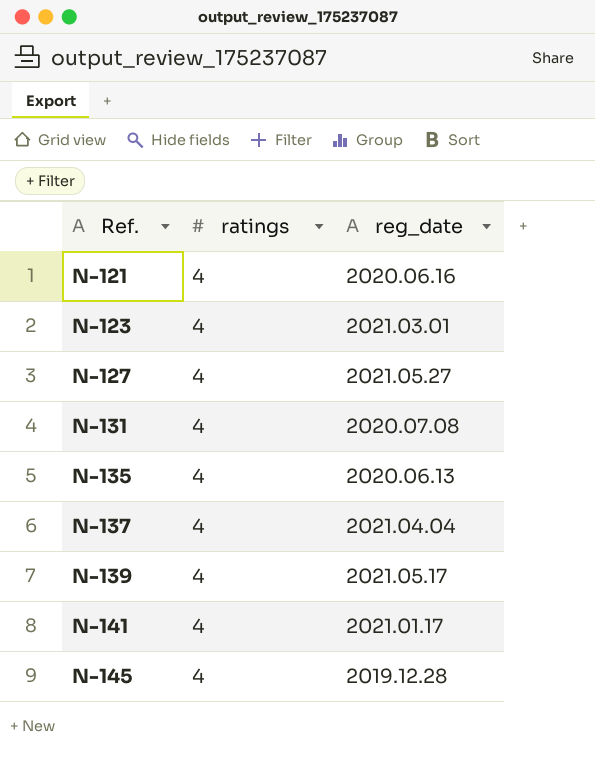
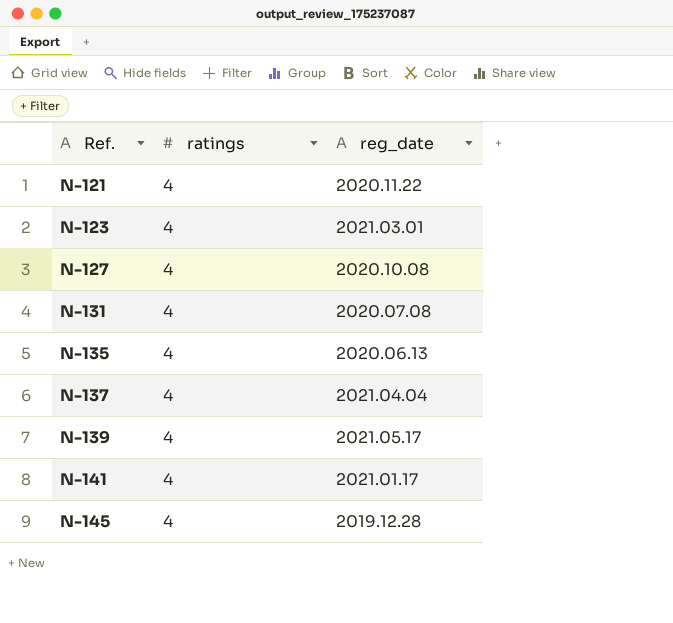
N-121 | reg_date: 2020.06.16 -> 2020.11.22
N-127 | reg_date: 2021.05.27 -> 2020.10.08

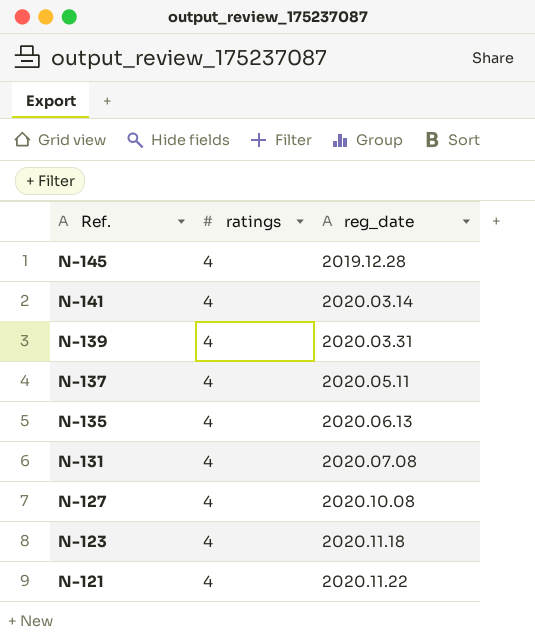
row order: Ref. ascending -> Ref. descending
N-141 | reg_date: 2021.01.17 -> 2020.03.14
N-139 | reg_date: 2021.05.17 -> 2020.03.31
N-137 | reg_date: 2021.04.04 -> 2020.05.11
N-123 | reg_date: 2021.03.01 -> 2020.11.18

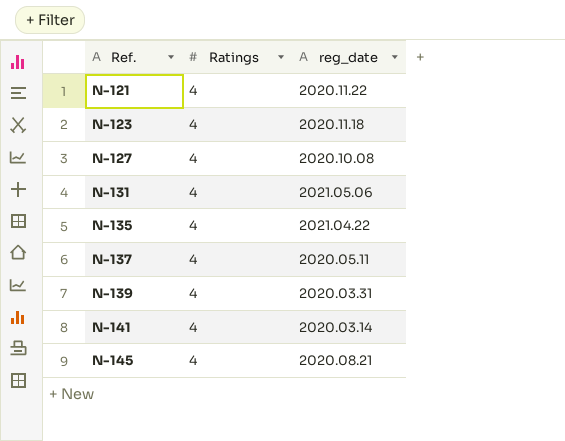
row order: Ref. descending -> Ref. ascending
column name: ratings -> Ratings
N-131 | reg_date: 2020.07.08 -> 2021.05.06
N-135 | reg_date: 2020.06.13 -> 2021.04.22
N-145 | reg_date: 2019.12.28 -> 2020.08.21

